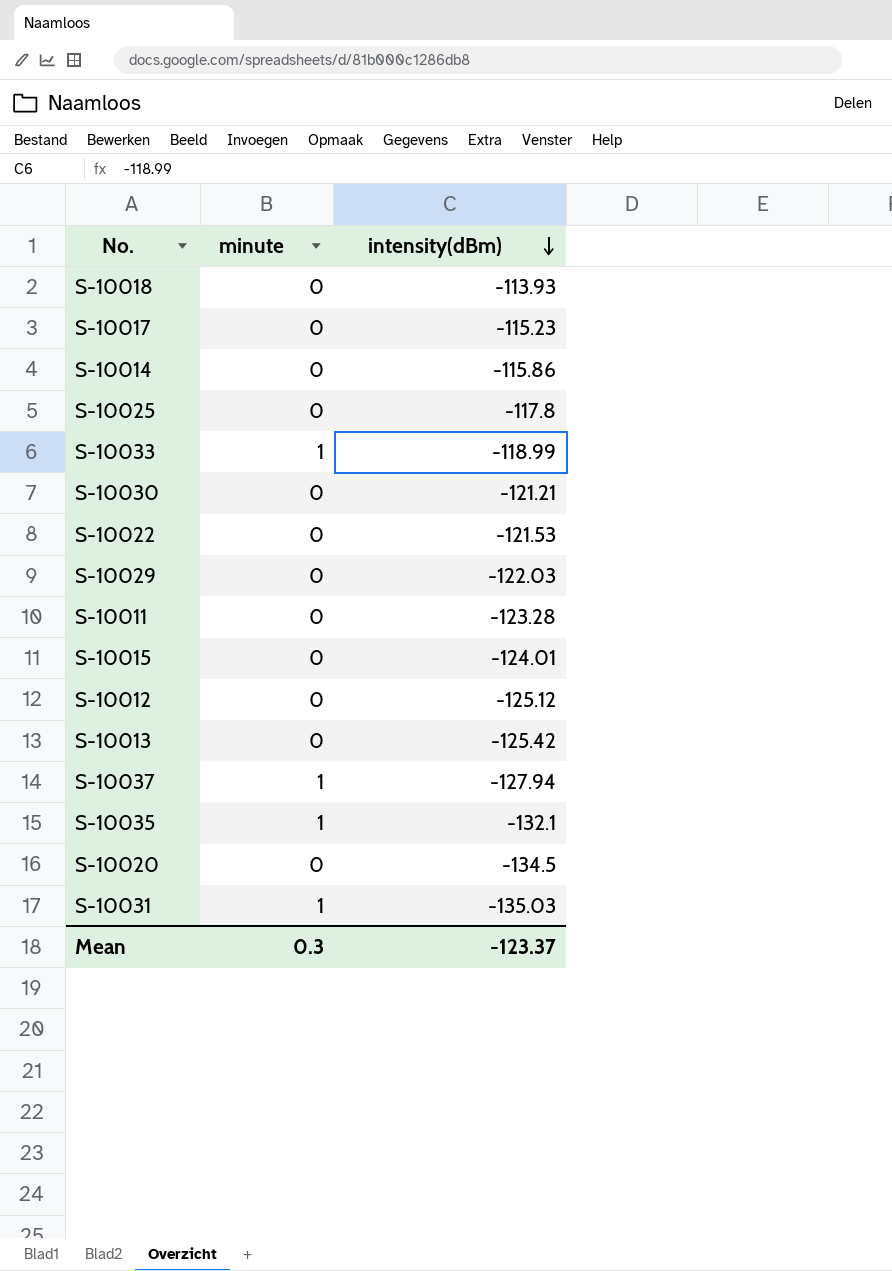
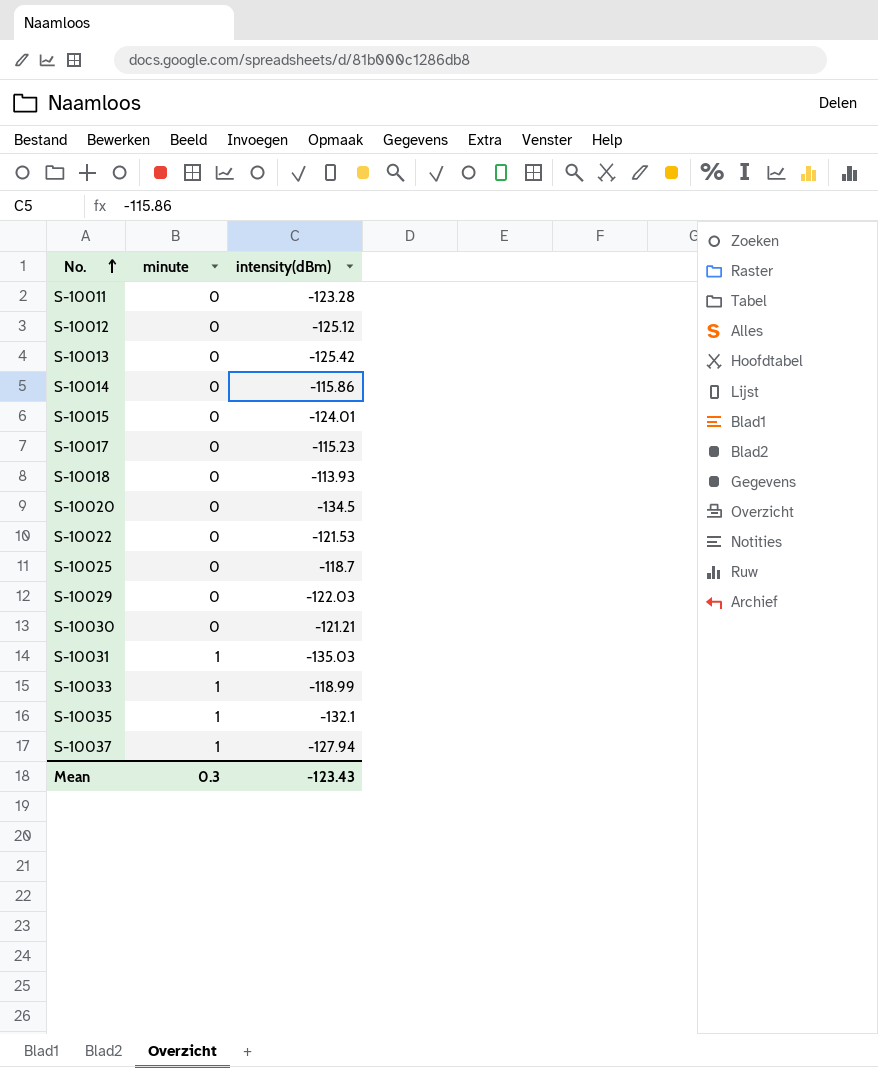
row order: intensity(dBm) descending -> No. ascending
S-10025 | intensity(dBm): -117.8 -> -118.7
Mean | intensity(dBm): -123.37 -> -123.43

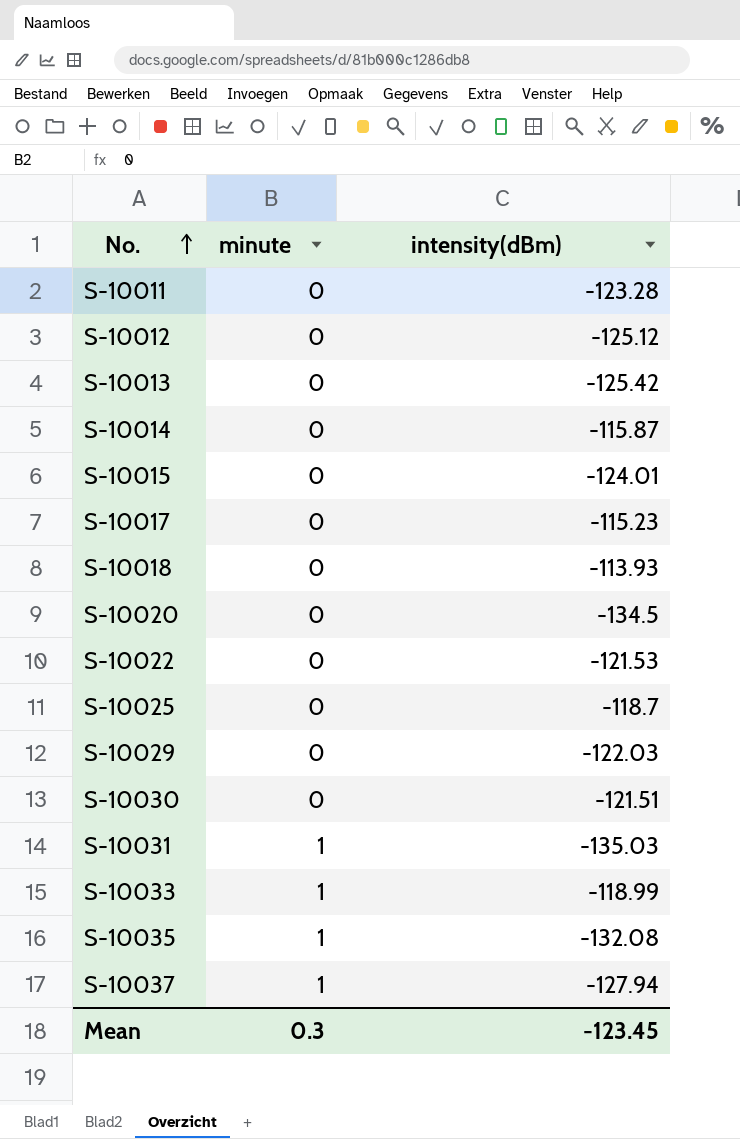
S-10014 | intensity(dBm): -115.86 -> -115.87
S-10030 | intensity(dBm): -121.21 -> -121.51
S-10035 | intensity(dBm): -132.1 -> -132.08
Mean | intensity(dBm): -123.43 -> -123.45

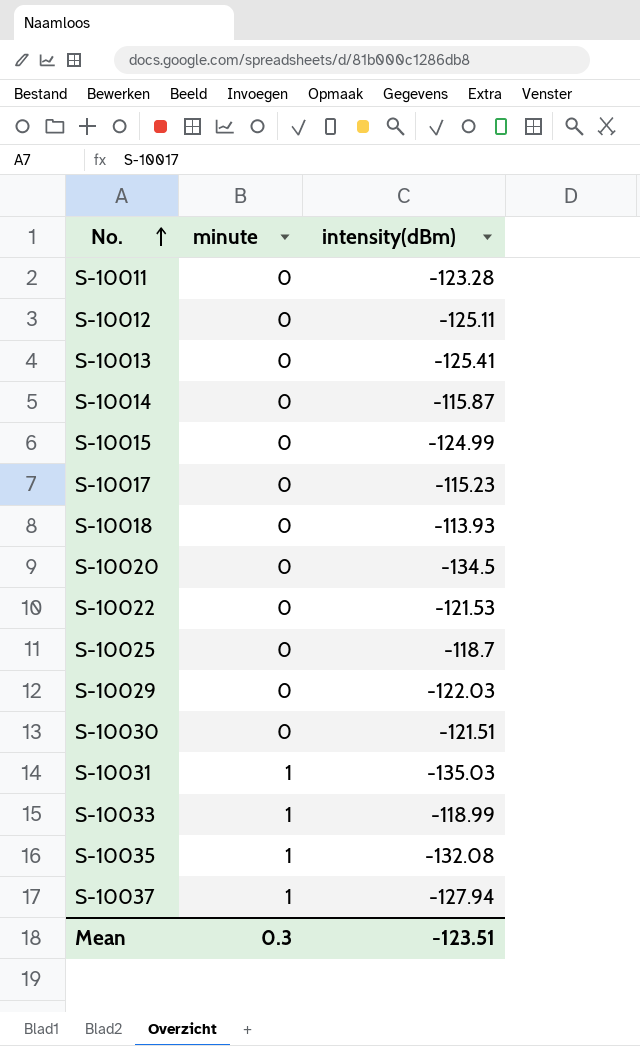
S-10012 | intensity(dBm): -125.12 -> -125.11
S-10013 | intensity(dBm): -125.42 -> -125.41
S-10015 | intensity(dBm): -124.01 -> -124.99
Mean | intensity(dBm): -123.45 -> -123.51

